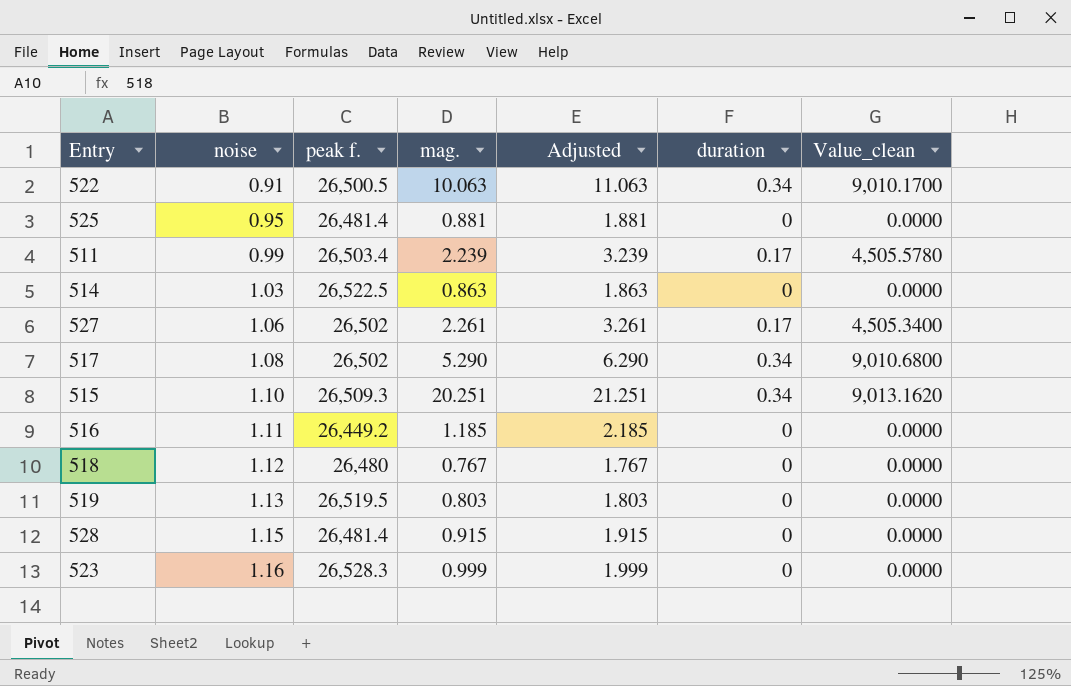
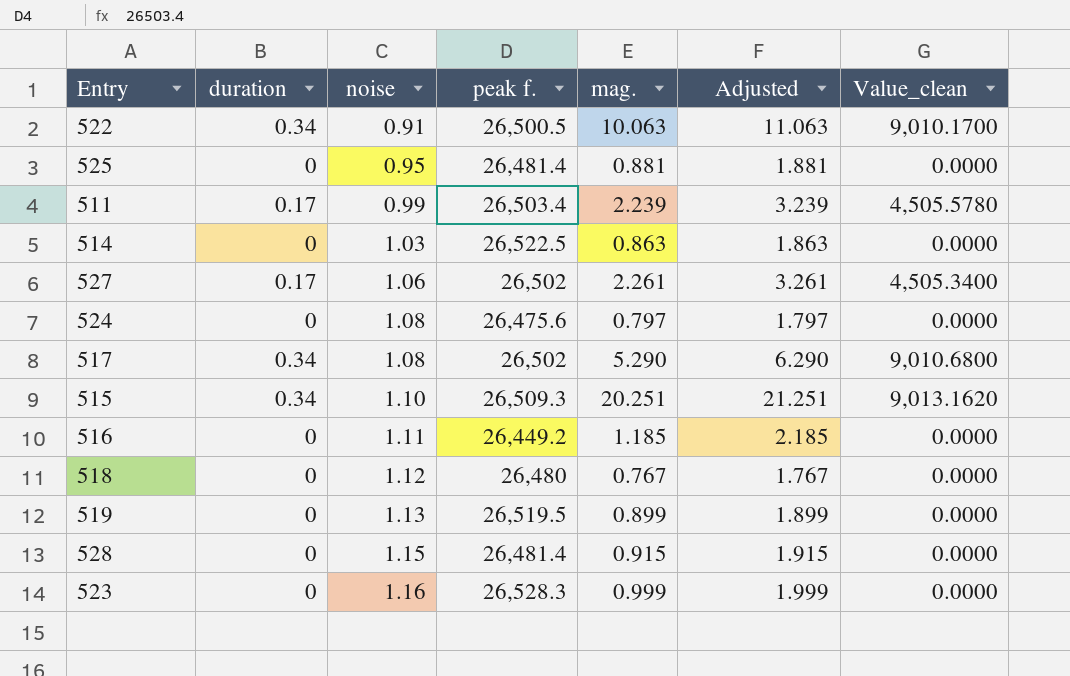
column duration | position: 6 -> 2
row 524: none -> 0 | 1.08 | 26,475.6 | 0.797 | 1.797 | 0.0000
519 | mag.: 0.803 -> 0.899
519 | Adjusted: 1.803 -> 1.899

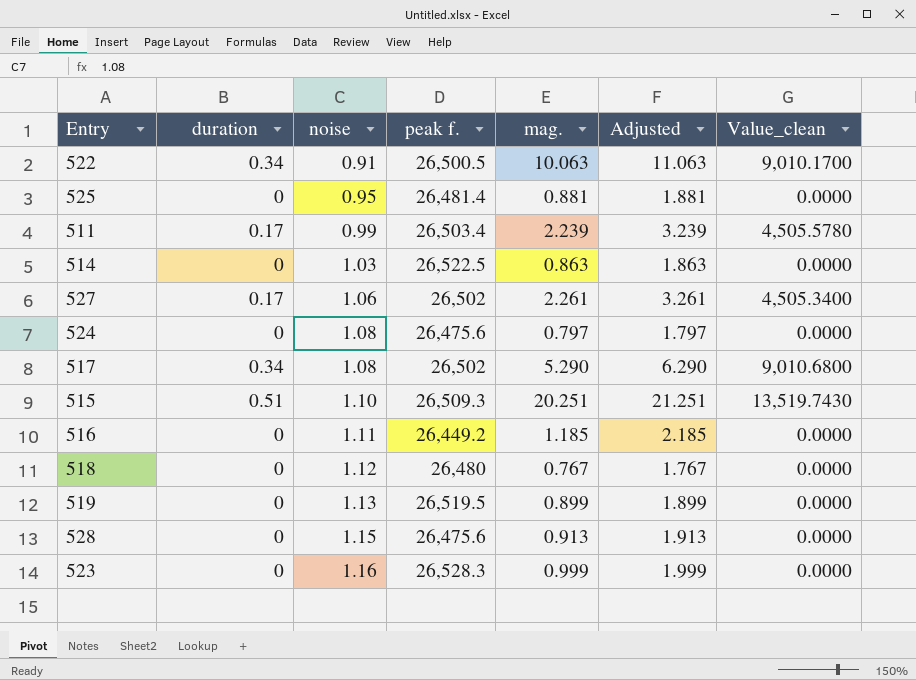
515 | duration: 0.34 -> 0.51
515 | Value_clean: 9,013.1620 -> 13,519.7430
528 | peak f.: 26,481.4 -> 26,475.6
528 | mag.: 0.915 -> 0.913
528 | Adjusted: 1.915 -> 1.913

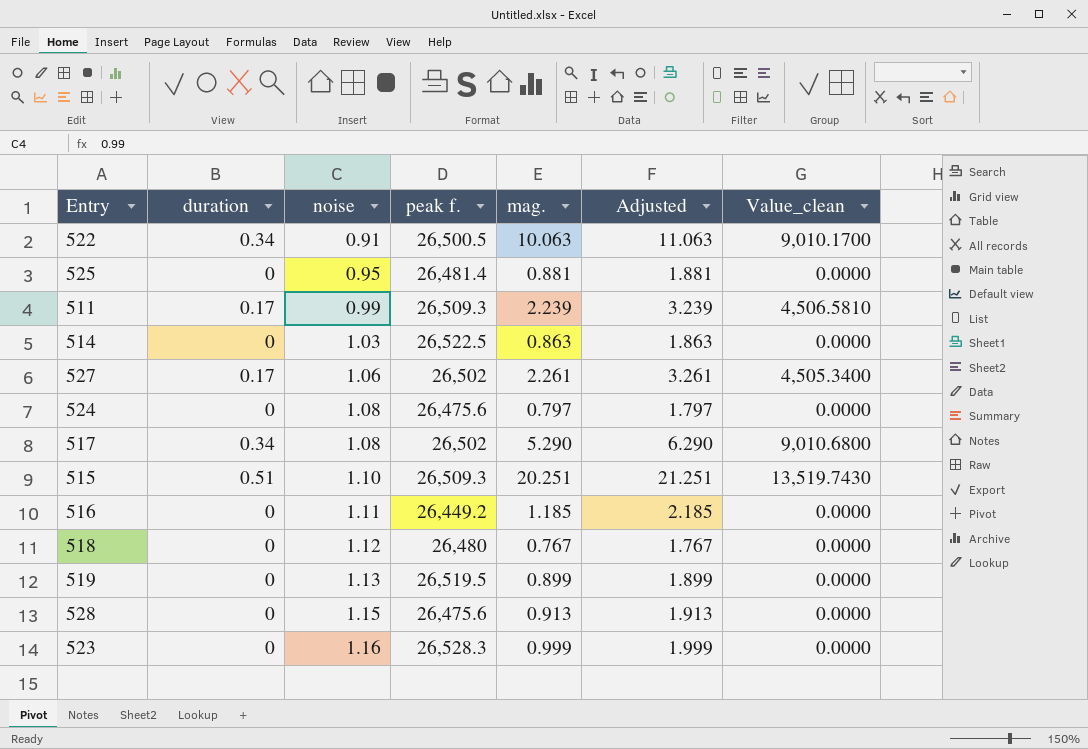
511 | peak f.: 26,503.4 -> 26,509.3
511 | Value_clean: 4,505.5780 -> 4,506.5810

